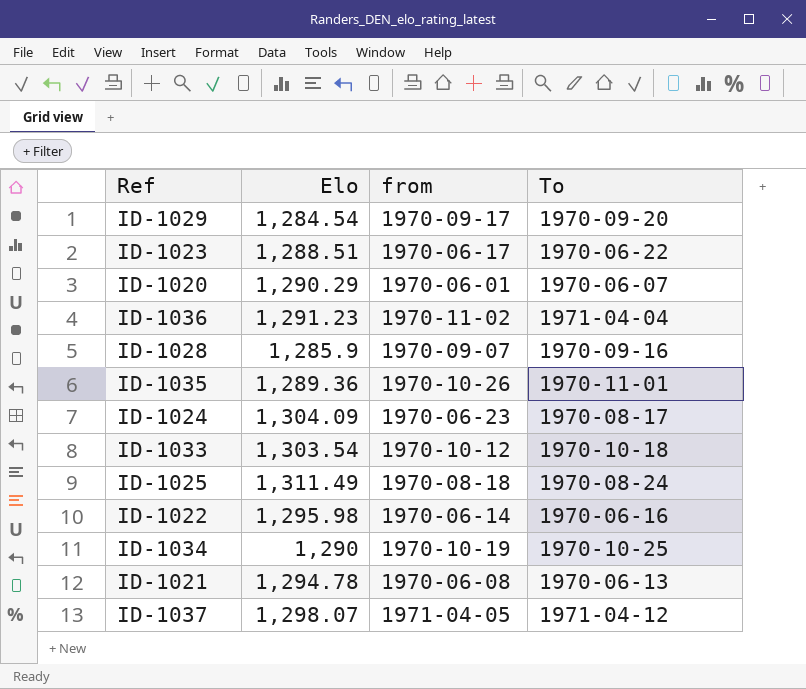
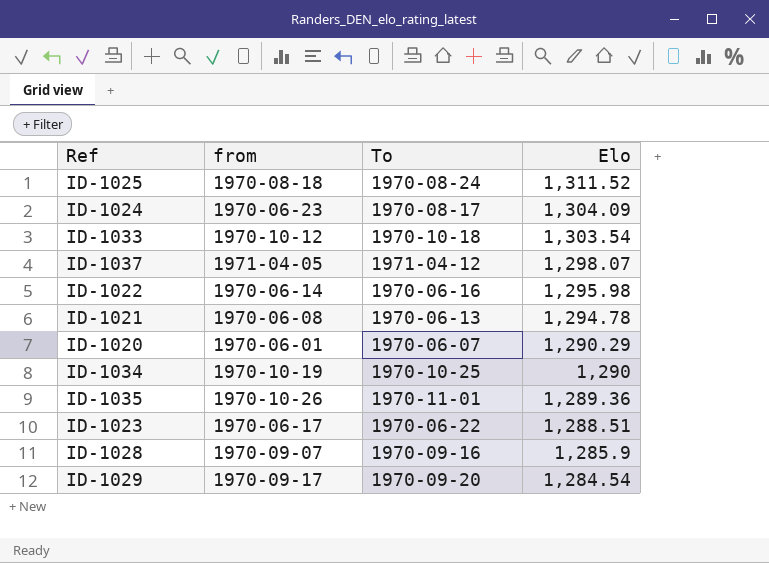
row order: none -> Elo descending
column Elo | position: 2 -> 4
row ID-1036: 1,291.23 | 1970-11-02 | 1971-04-04 -> none
ID-1025 | Elo: 1,311.49 -> 1,311.52

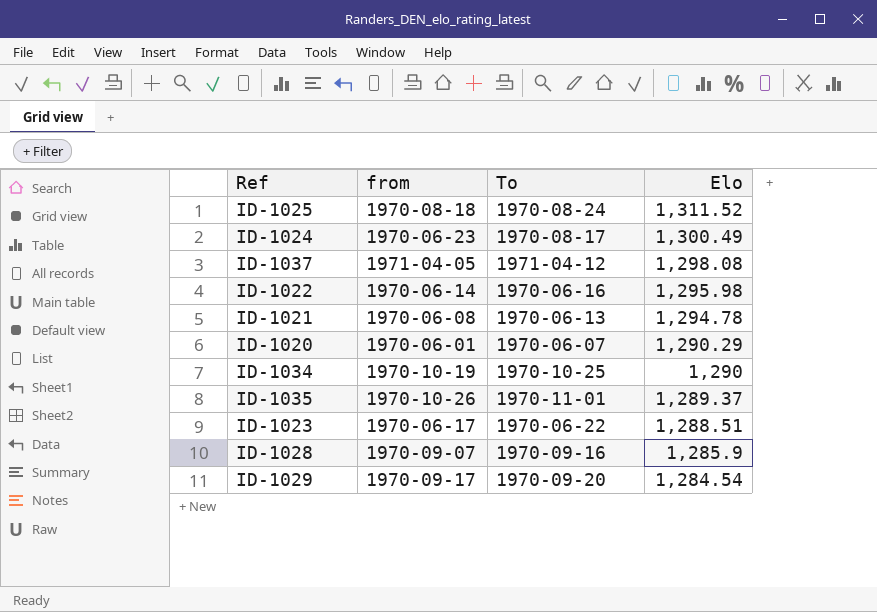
row ID-1033: 1970-10-12 | 1970-10-18 | 1,303.54 -> none
ID-1024 | Elo: 1,304.09 -> 1,300.49
ID-1037 | Elo: 1,298.07 -> 1,298.08
ID-1035 | Elo: 1,289.36 -> 1,289.37

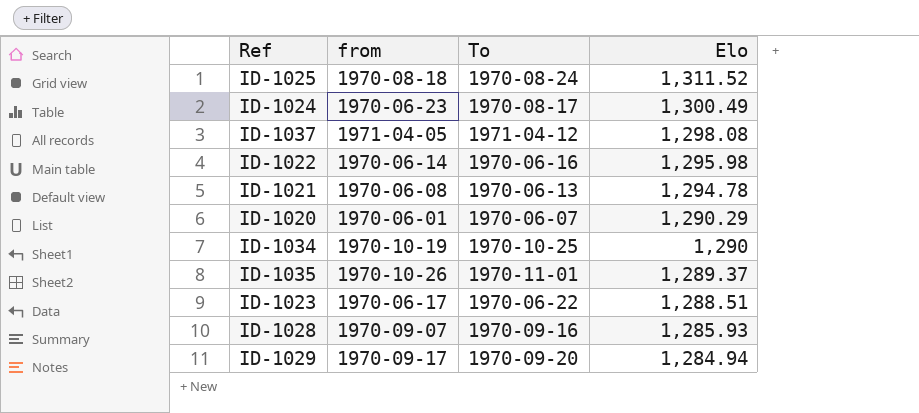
ID-1028 | Elo: 1,285.9 -> 1,285.93
ID-1029 | Elo: 1,284.54 -> 1,284.94

